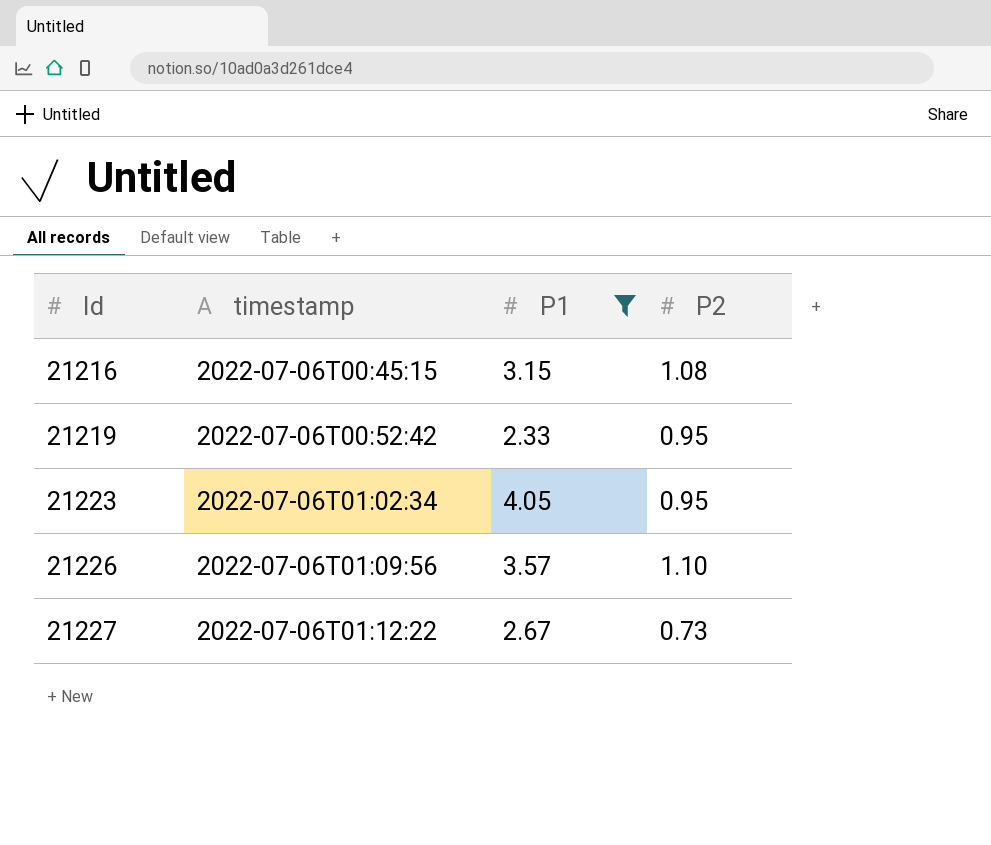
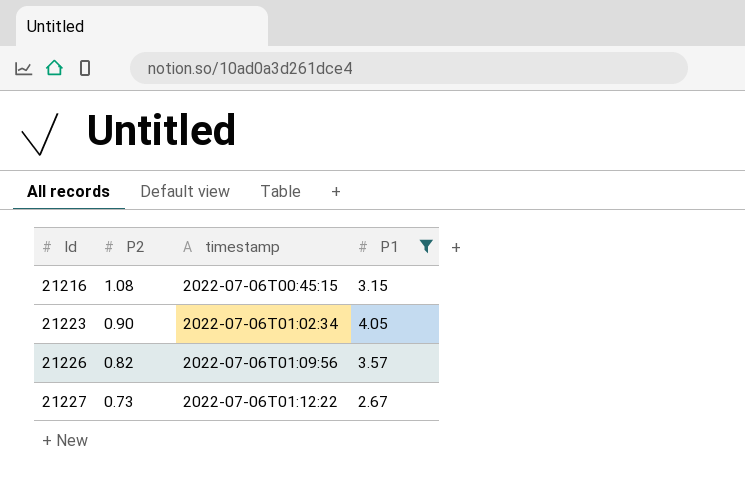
column P2 | position: 4 -> 2
row 21219: 2022-07-06T00:52:42 | 2.33 | 0.95 -> none
21223 | P2: 0.95 -> 0.90
21226 | P2: 1.10 -> 0.82

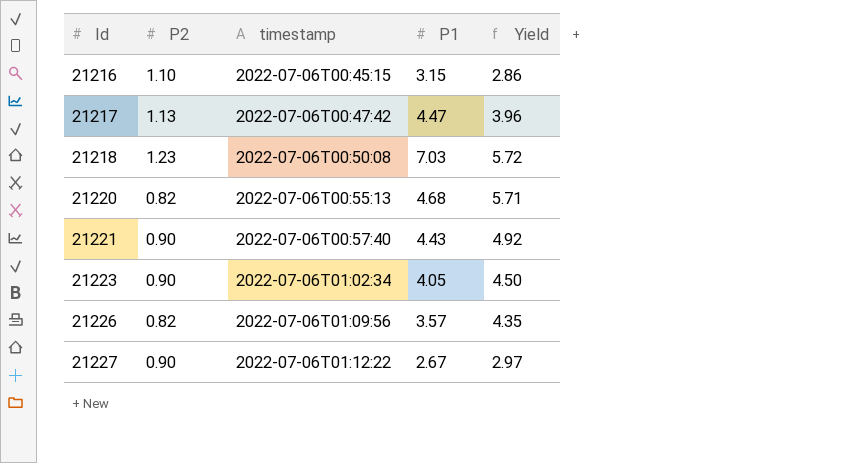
filter: P1 <= 4.05 -> none
column Yield | formula: none -> [P1] / [P2]
21216 | P2: 1.08 -> 1.10
21227 | P2: 0.73 -> 0.90

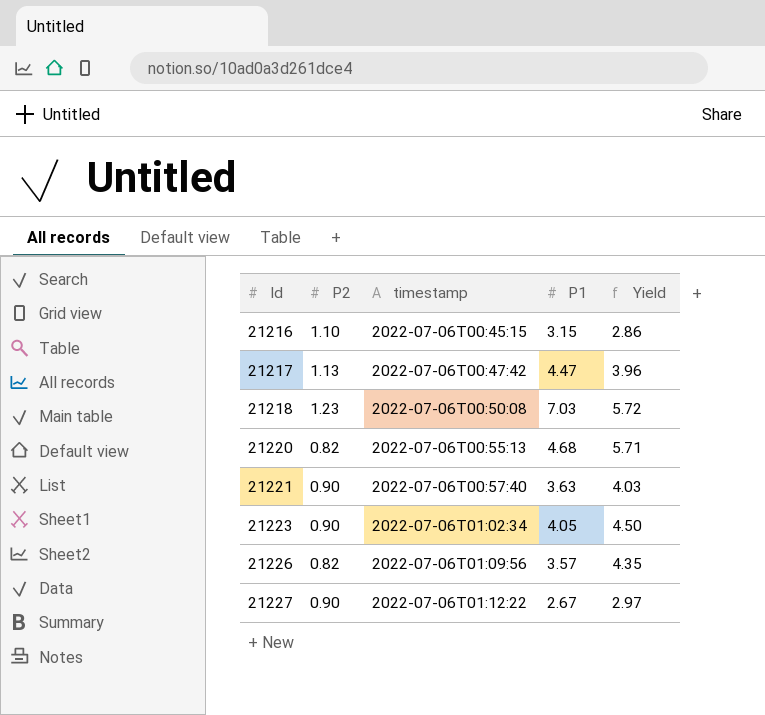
21221 | P1: 4.43 -> 3.63
21221 | Yield: 4.92 -> 4.03

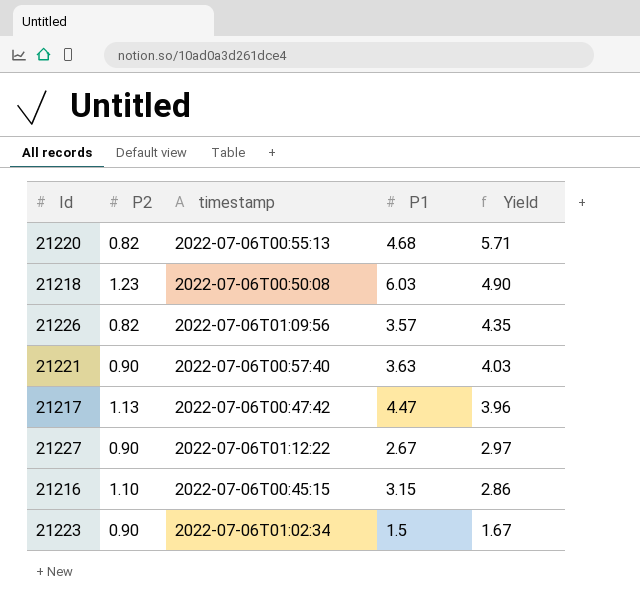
row order: Id ascending -> Yield descending
21218 | P1: 7.03 -> 6.03
21218 | Yield: 5.72 -> 4.90
21223 | P1: 4.05 -> 1.5
21223 | Yield: 4.50 -> 1.67

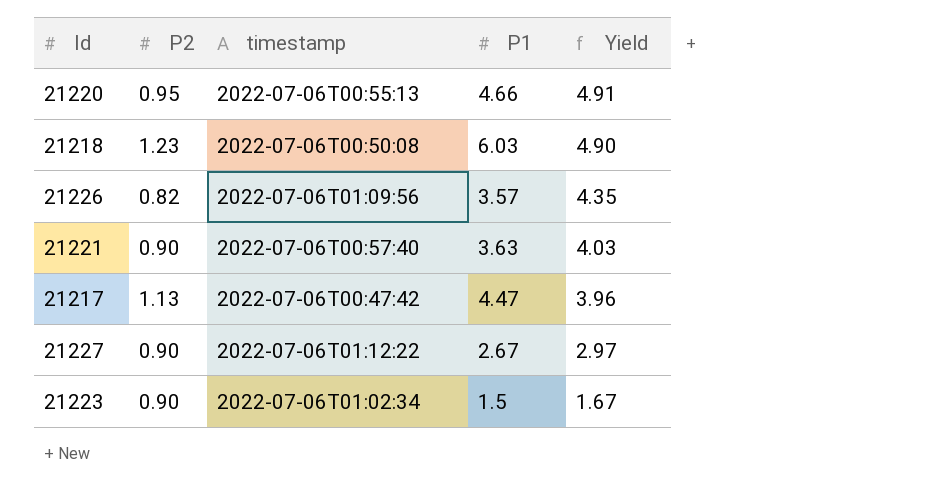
row 21216: 1.10 | 2022-07-06T00:45:15 | 3.15 | 2.86 -> none
21220 | P2: 0.82 -> 0.95
21220 | P1: 4.68 -> 4.66
21220 | Yield: 5.71 -> 4.91

